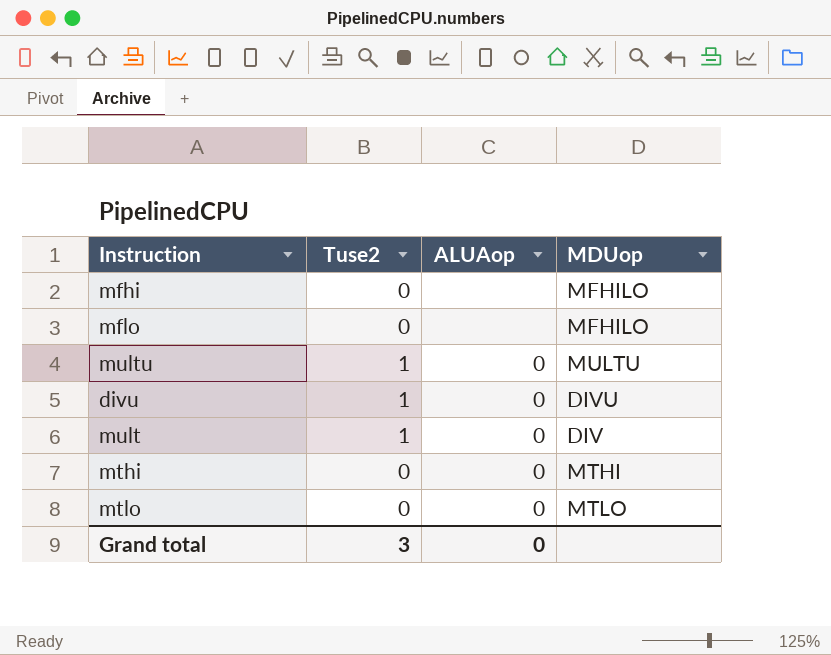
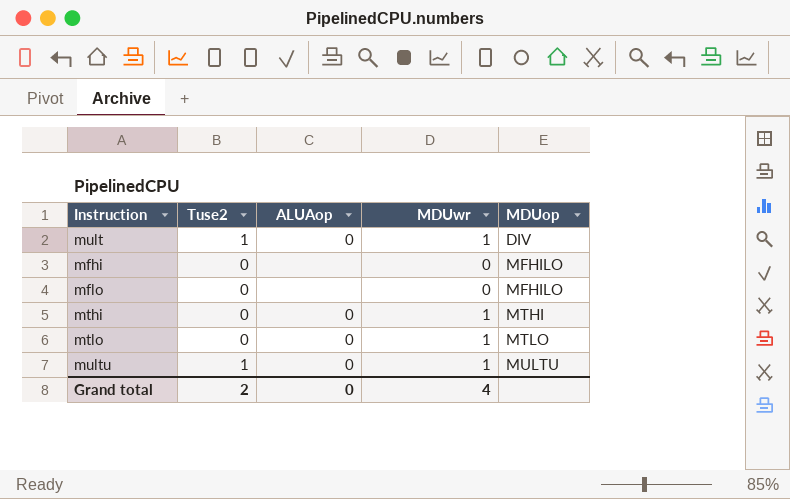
row order: none -> MDUop ascending
column MDUwr | position: none -> 4
row divu: 1 | 0 | DIVU -> none
Grand total | Tuse2: 3 -> 2

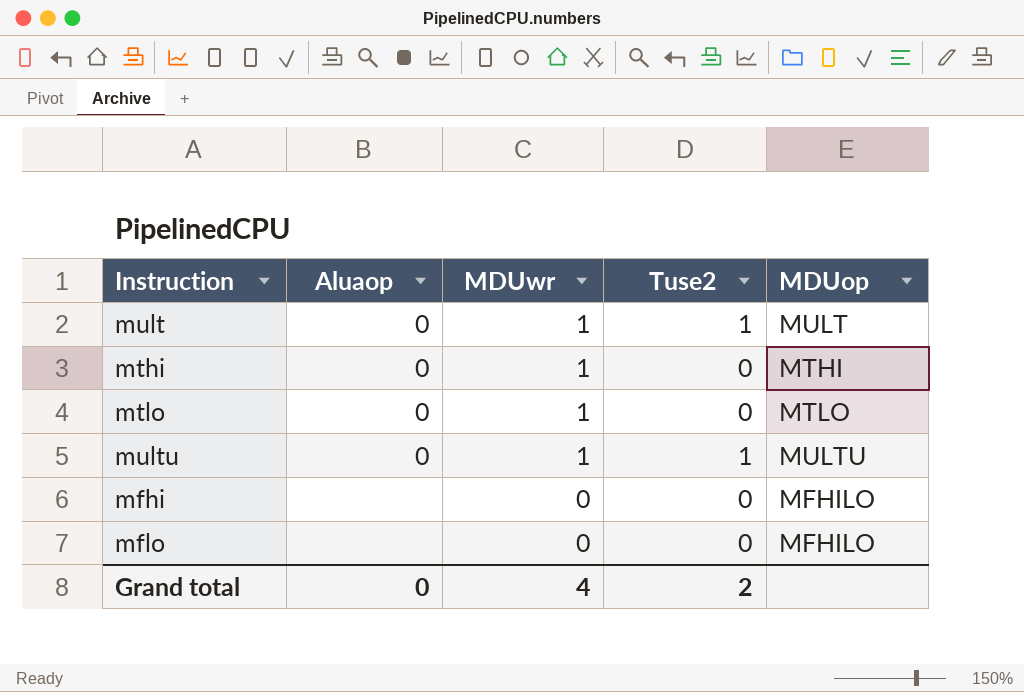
row order: MDUop ascending -> MDUwr descending
column name: ALUAop -> Aluaop
column Tuse2 | position: 2 -> 4
mult | MDUop: DIV -> MULT

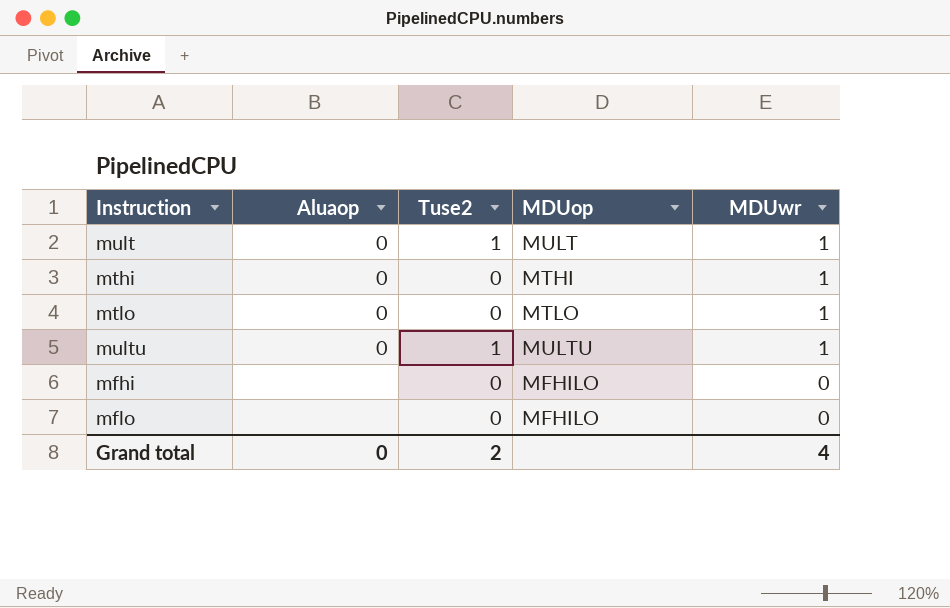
column MDUwr | position: 3 -> 5

